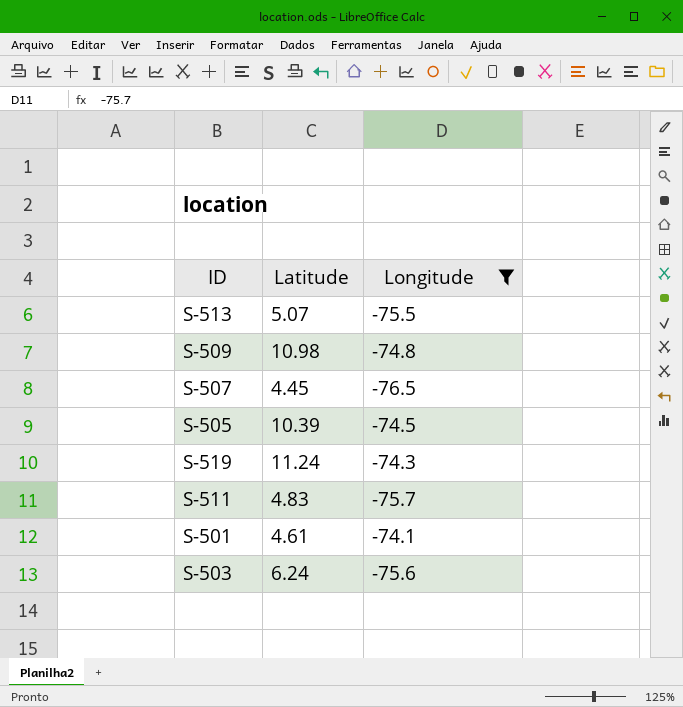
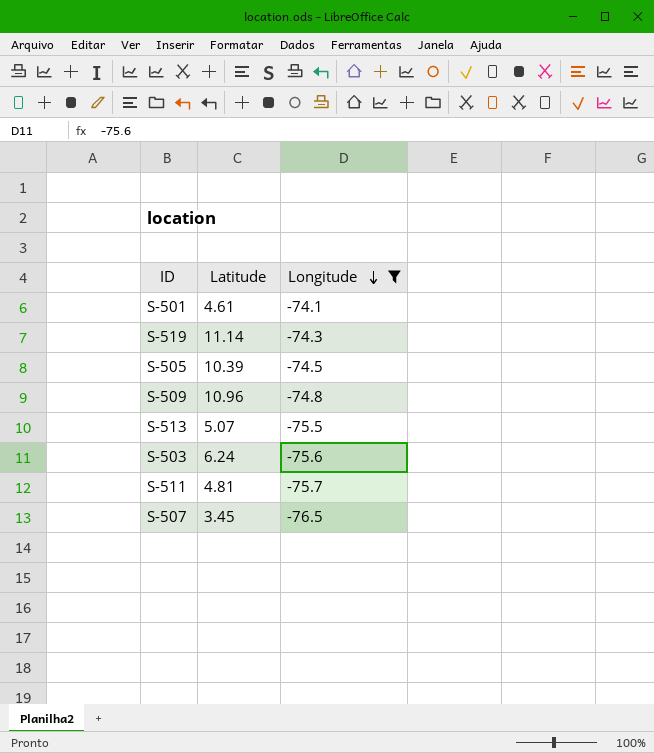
row order: none -> Longitude descending
S-519 | Latitude: 11.24 -> 11.14
S-509 | Latitude: 10.98 -> 10.96
S-511 | Latitude: 4.83 -> 4.81
S-507 | Latitude: 4.45 -> 3.45

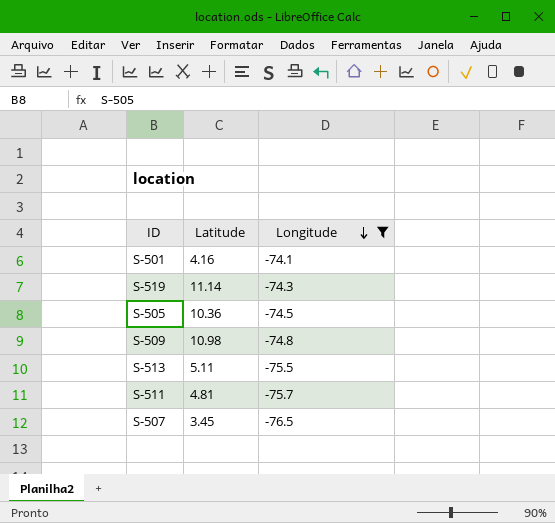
row S-503: 6.24 | -75.6 -> none
S-501 | Latitude: 4.61 -> 4.16
S-505 | Latitude: 10.39 -> 10.36
S-509 | Latitude: 10.96 -> 10.98
S-513 | Latitude: 5.07 -> 5.11

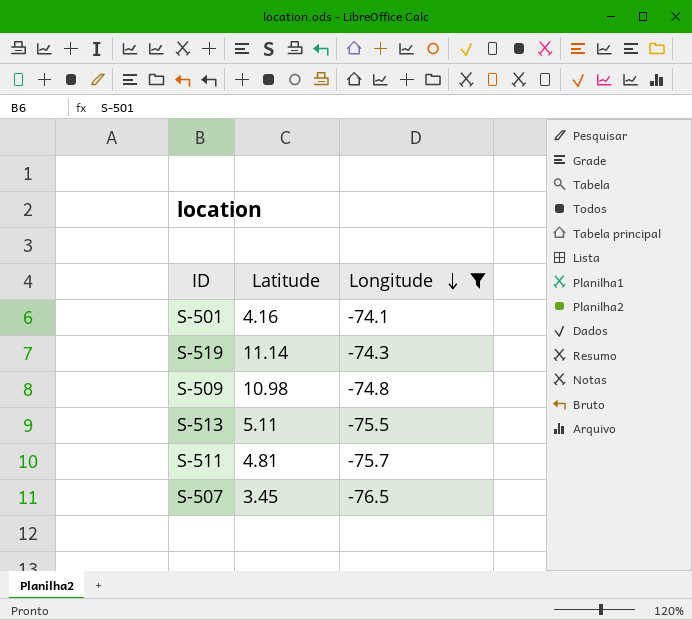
row S-505: 10.36 | -74.5 -> none

